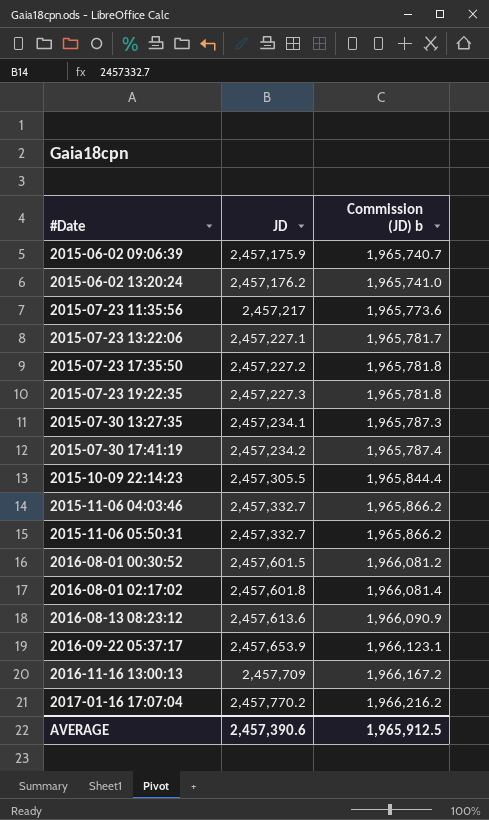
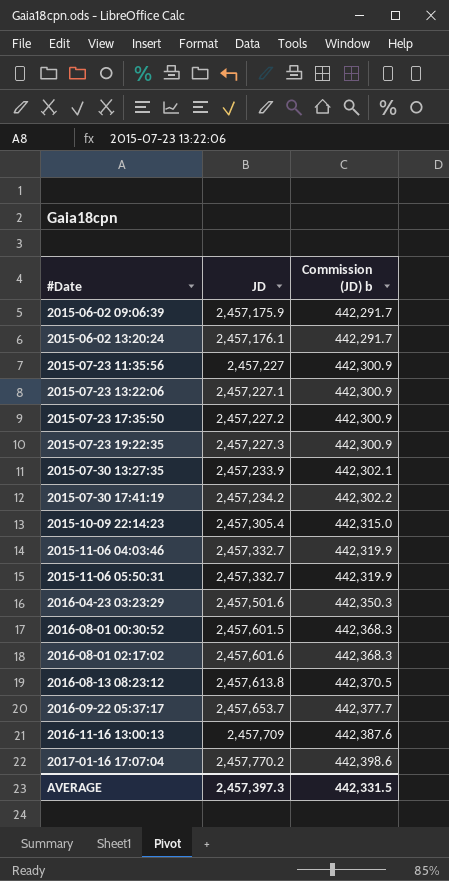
column Commission (JD) b | formula: [JD] * 0.8 -> [JD] * 0.18
2015-06-02 13:20:24 | JD: 2,457,176.2 -> 2,457,176.1
2015-07-23 11:35:56 | JD: 2,457,217 -> 2,457,227
2015-07-30 13:27:35 | JD: 2,457,234.1 -> 2,457,233.9
2015-10-09 22:14:23 | JD: 2,457,305.5 -> 2,457,305.4
row 2016-04-23 03:23:29: none -> 2,457,501.6 | 442,350.3
2016-08-01 02:17:02 | JD: 2,457,601.8 -> 2,457,601.6
2016-08-13 08:23:12 | JD: 2,457,613.6 -> 2,457,613.8
2016-09-22 05:37:17 | JD: 2,457,653.9 -> 2,457,653.7
AVERAGE | JD: 2,457,390.6 -> 2,457,397.3
AVERAGE | Commission (JD) b: 1,965,912.5 -> 442,331.5

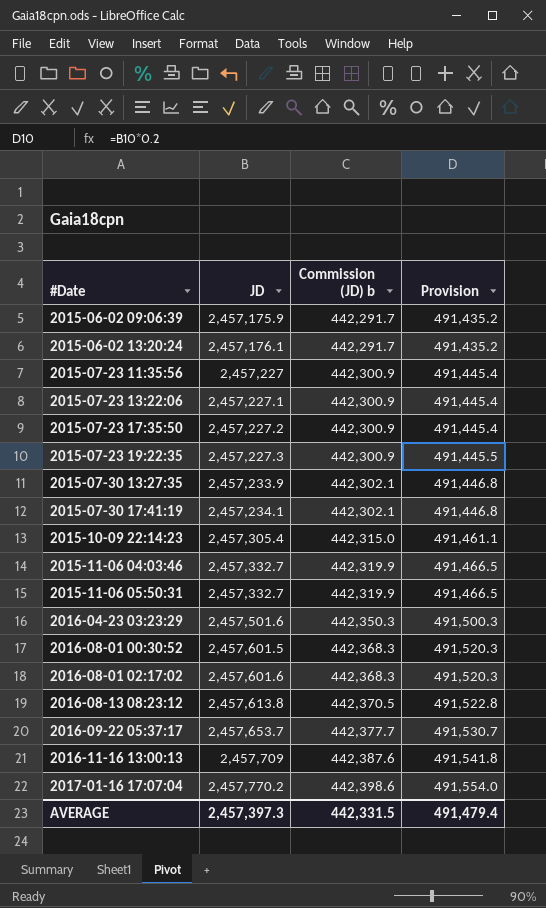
column Provision | formula: none -> [JD] * 0.2
2015-07-30 17:41:19 | JD: 2,457,234.2 -> 2,457,234.1
2015-07-30 17:41:19 | Commission (JD) b: 442,302.2 -> 442,302.1

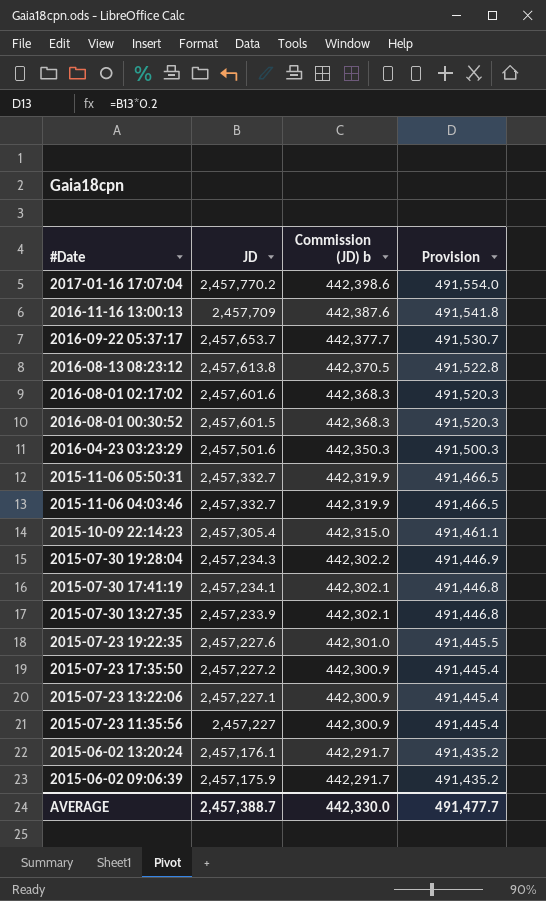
row order: #Date ascending -> #Date descending
row 2015-07-30 19:28:04: none -> 2,457,234.3 | 442,302.2 | 491,446.9
2015-07-23 19:22:35 | JD: 2,457,227.3 -> 2,457,227.6
2015-07-23 19:22:35 | Commission (JD) b: 442,300.9 -> 442,301.0
AVERAGE | JD: 2,457,397.3 -> 2,457,388.7
AVERAGE | Commission (JD) b: 442,331.5 -> 442,330.0
AVERAGE | Provision: 491,479.4 -> 491,477.7

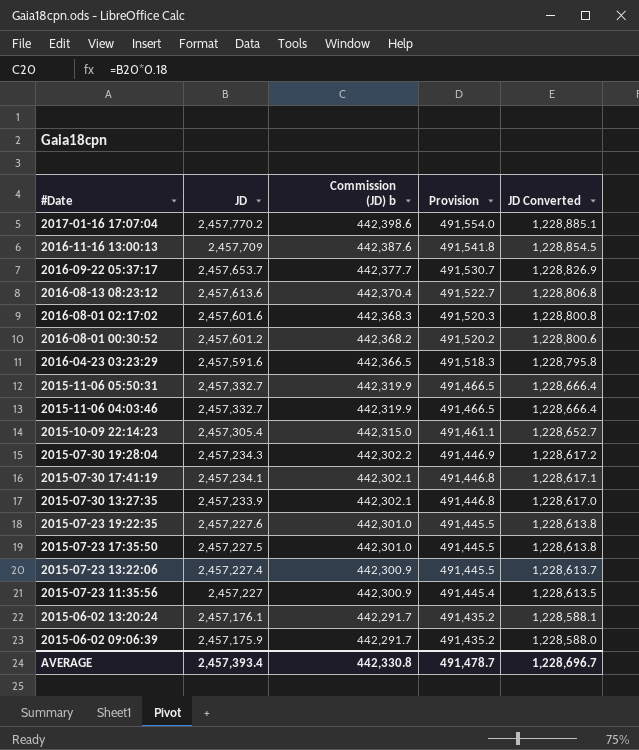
column JD Converted | formula: none -> [JD] * 0.5
2016-08-13 08:23:12 | JD: 2,457,613.8 -> 2,457,613.6
2016-08-13 08:23:12 | Commission (JD) b: 442,370.5 -> 442,370.4
2016-08-13 08:23:12 | Provision: 491,522.8 -> 491,522.7
2016-08-01 00:30:52 | JD: 2,457,601.5 -> 2,457,601.2
2016-08-01 00:30:52 | Commission (JD) b: 442,368.3 -> 442,368.2
2016-08-01 00:30:52 | Provision: 491,520.3 -> 491,520.2
2016-04-23 03:23:29 | JD: 2,457,501.6 -> 2,457,591.6
2016-04-23 03:23:29 | Commission (JD) b: 442,350.3 -> 442,366.5
2016-04-23 03:23:29 | Provision: 491,500.3 -> 491,518.3
2015-07-23 17:35:50 | JD: 2,457,227.2 -> 2,457,227.5
2015-07-23 17:35:50 | Commission (JD) b: 442,300.9 -> 442,301.0
2015-07-23 17:35:50 | Provision: 491,445.4 -> 491,445.5
2015-07-23 13:22:06 | JD: 2,457,227.1 -> 2,457,227.4
2015-07-23 13:22:06 | Provision: 491,445.4 -> 491,445.5
AVERAGE | JD: 2,457,388.7 -> 2,457,393.4
AVERAGE | Commission (JD) b: 442,330.0 -> 442,330.8
AVERAGE | Provision: 491,477.7 -> 491,478.7

